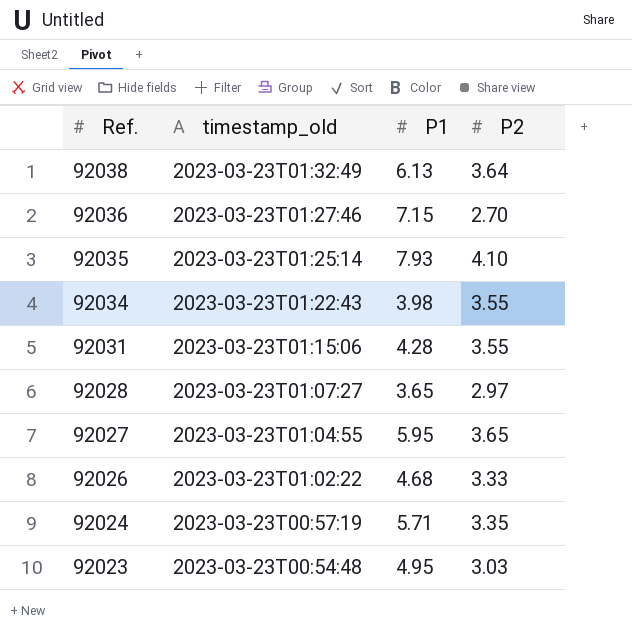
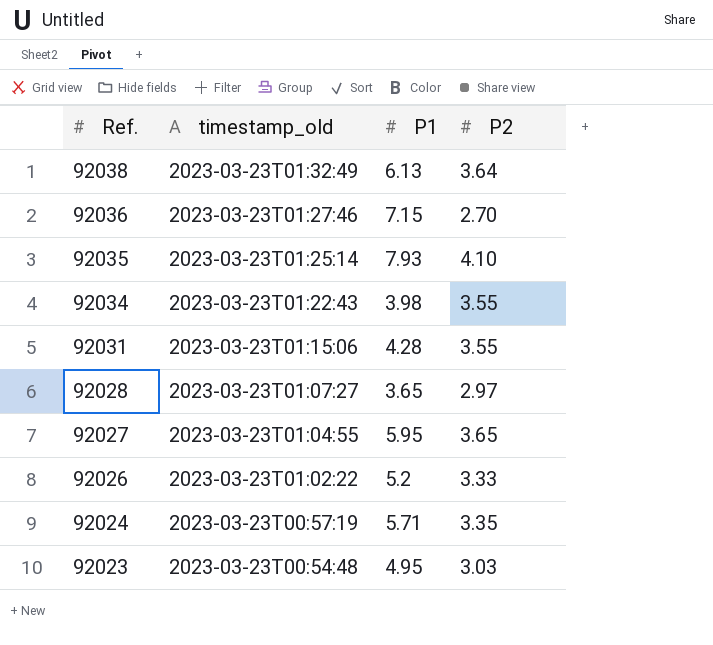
92026 | P1: 4.68 -> 5.2

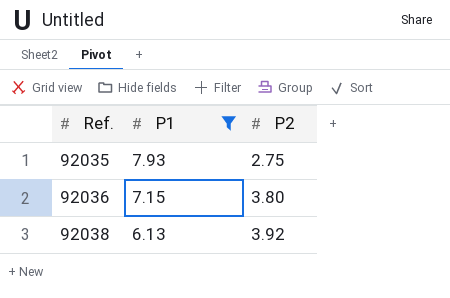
filter: none -> P1 >= 6.13
row order: Ref. descending -> Ref. ascending
column timestamp_old | position: 2 -> none
92035 | P2: 4.10 -> 2.75
92036 | P2: 2.70 -> 3.80
92038 | P2: 3.64 -> 3.92

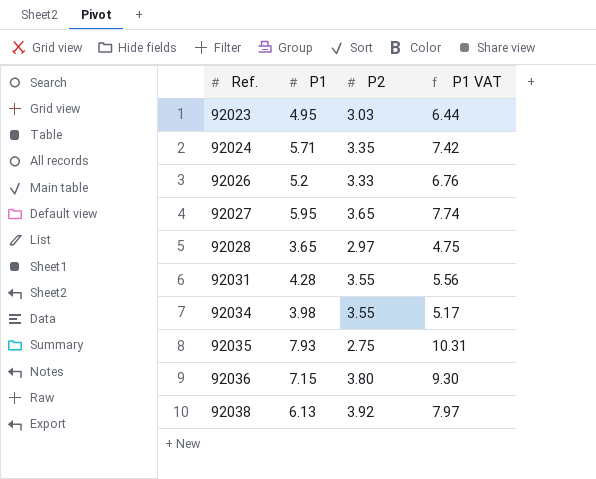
filter: P1 >= 6.13 -> none
column P1 VAT | formula: none -> [P1] * 1.3

